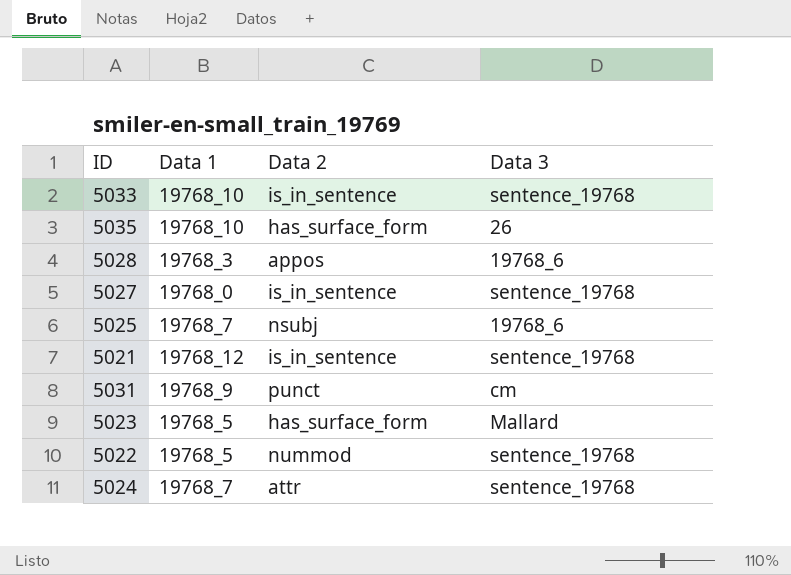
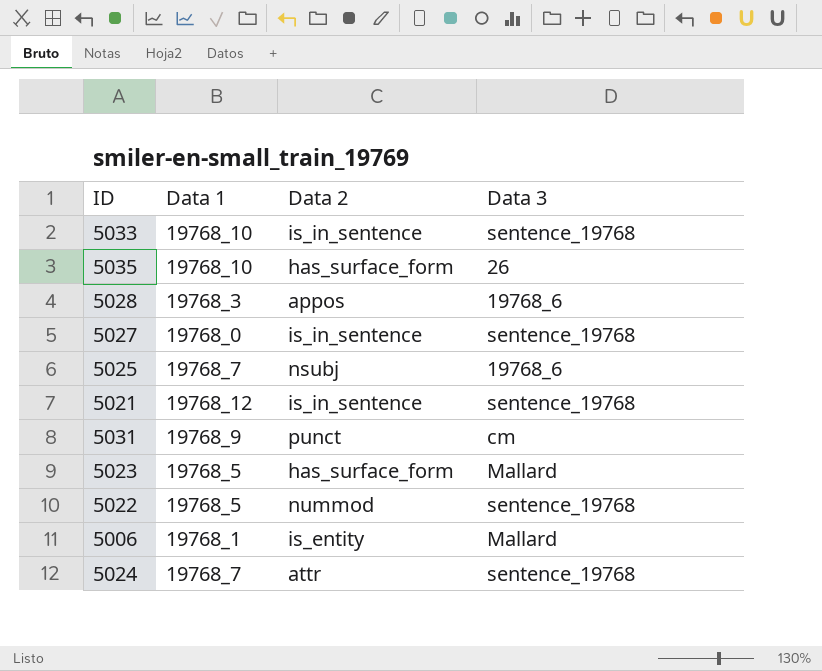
row 5006: none -> 19768_1 | is_entity | Mallard

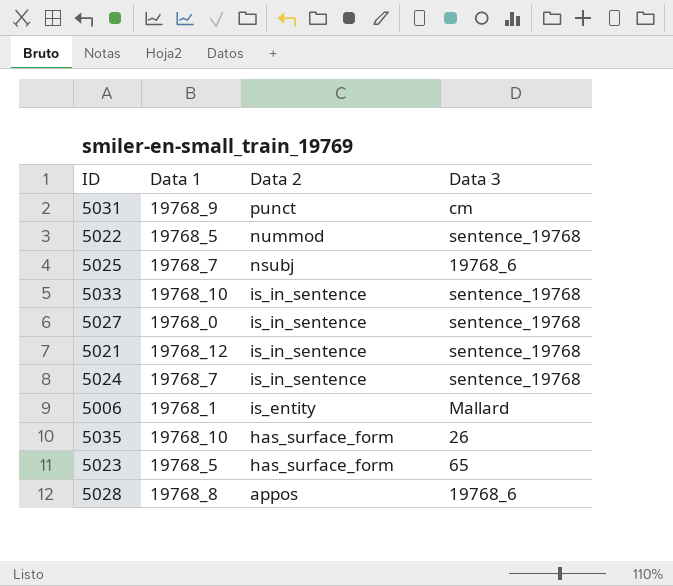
row order: none -> Data 2 descending
5024 | Data 2: attr -> is_in_sentence
5023 | Data 3: Mallard -> 65
5028 | Data 1: 19768_3 -> 19768_8

